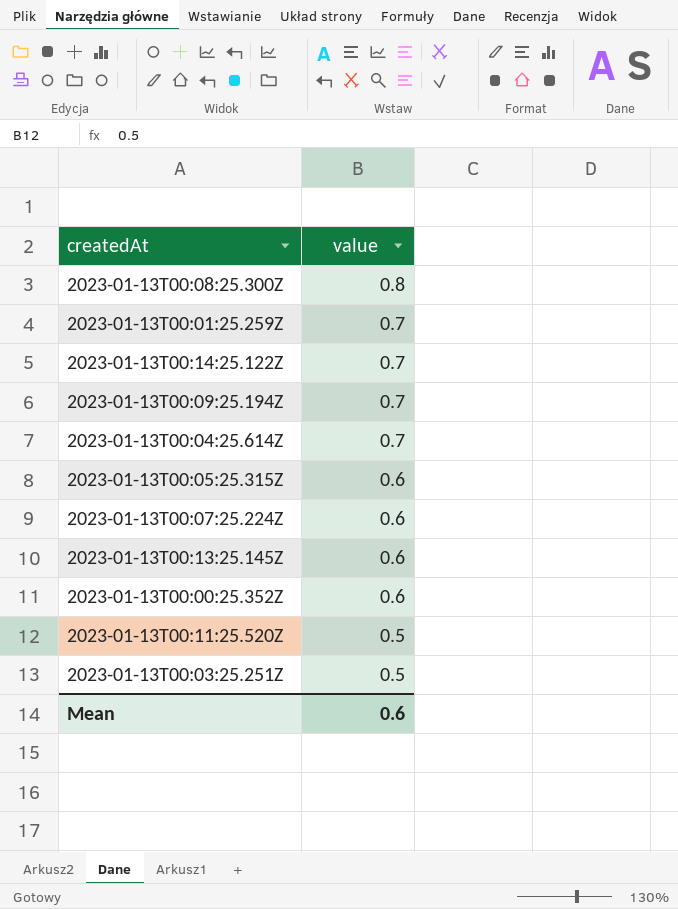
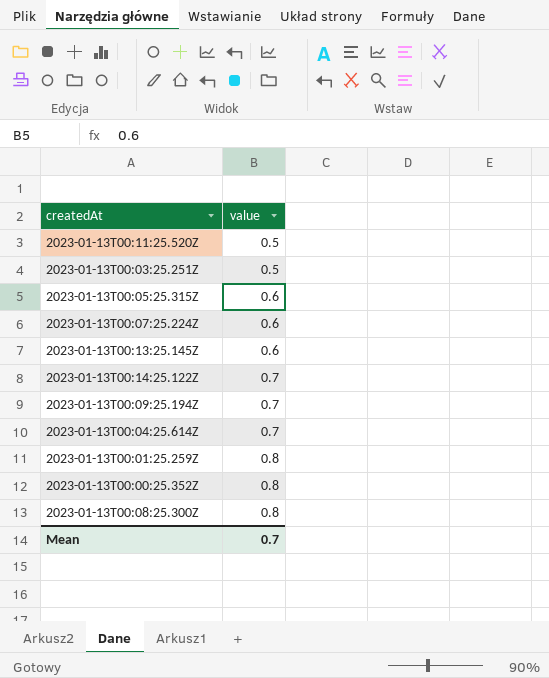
row order: value descending -> value ascending
2023-01-13T00:01:25.259Z | value: 0.7 -> 0.8
2023-01-13T00:00:25.352Z | value: 0.6 -> 0.8
Mean | value: 0.6 -> 0.7

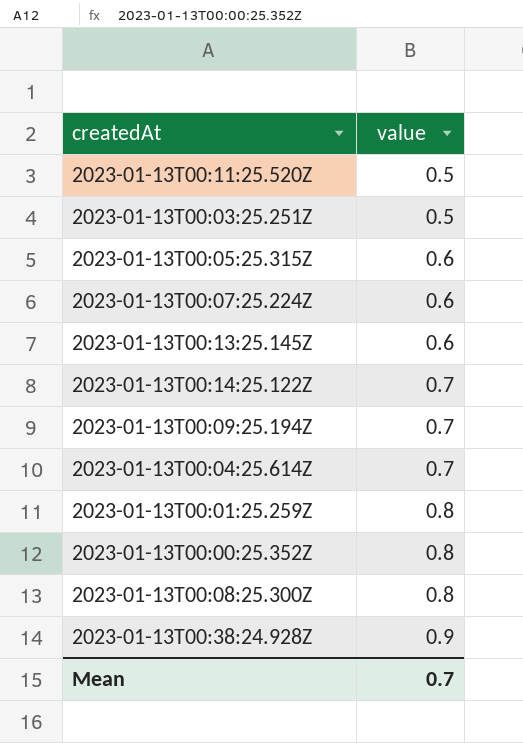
row 2023-01-13T00:38:24.928Z: none -> 0.9

